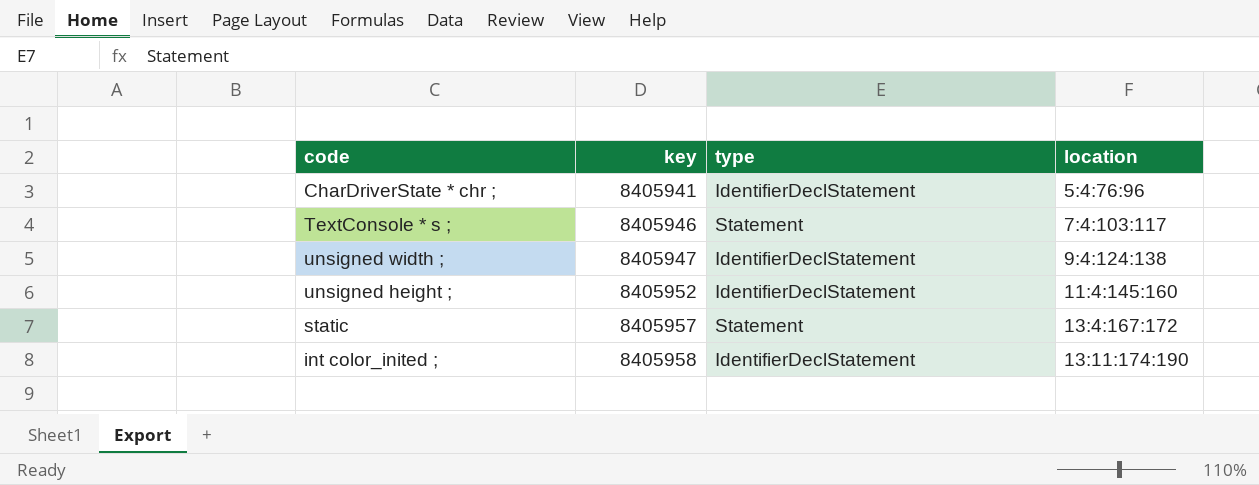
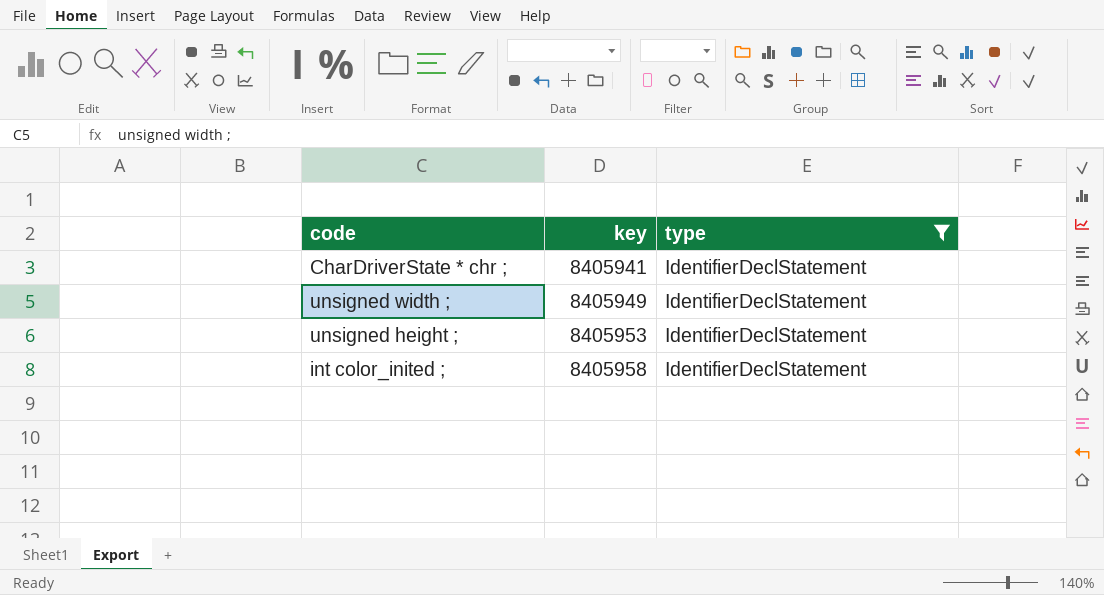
filter: none -> type = IdentifierDeclStatement
column location | position: 4 -> none
unsigned width ; | key: 8405947 -> 8405949
unsigned height ; | key: 8405952 -> 8405953

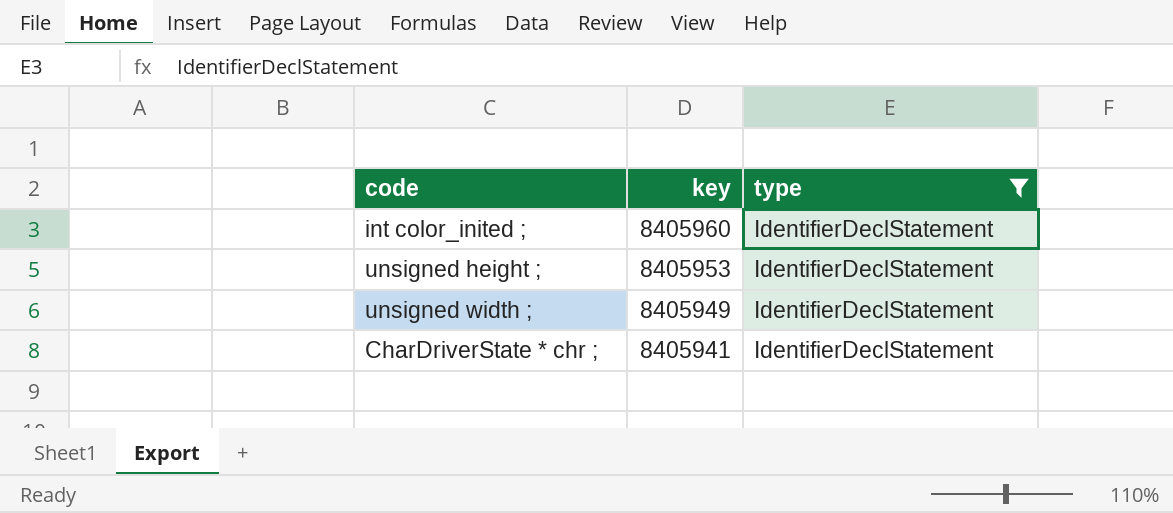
row order: key ascending -> key descending
int color_inited ; | key: 8405958 -> 8405960

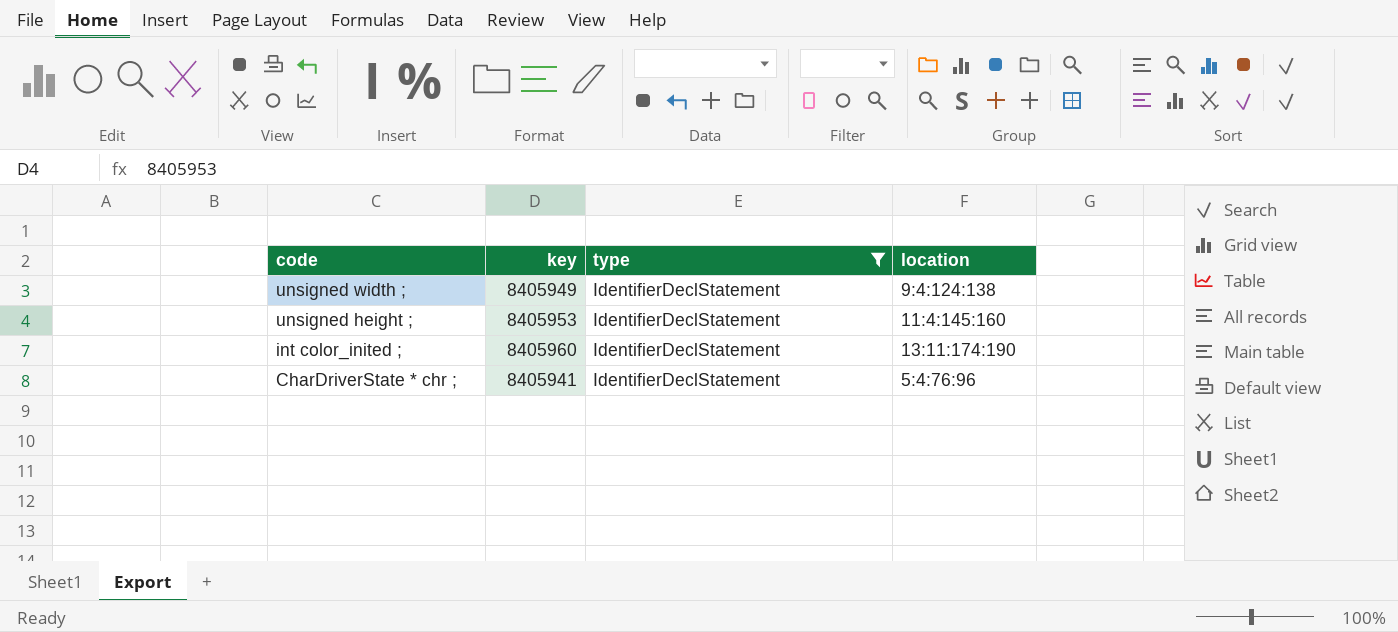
row order: key descending -> code descending
column location | position: none -> 4

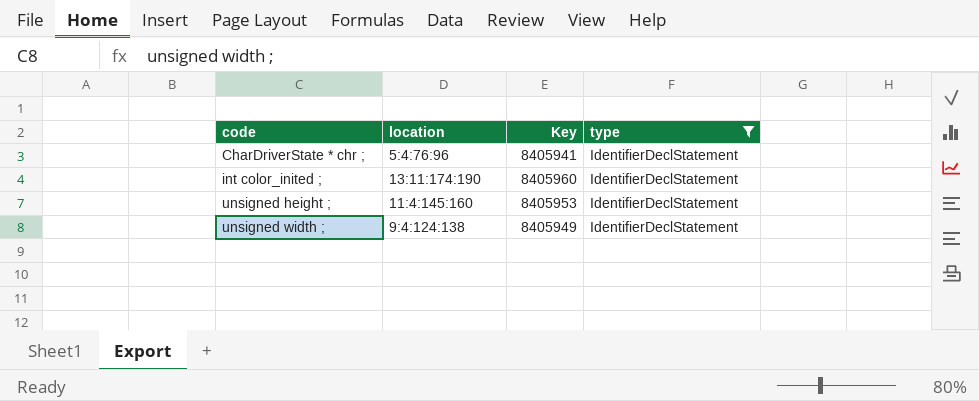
row order: code descending -> code ascending
column location | position: 4 -> 2
column name: key -> Key

